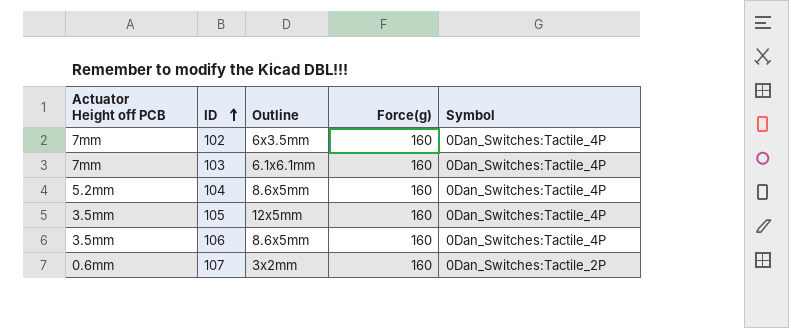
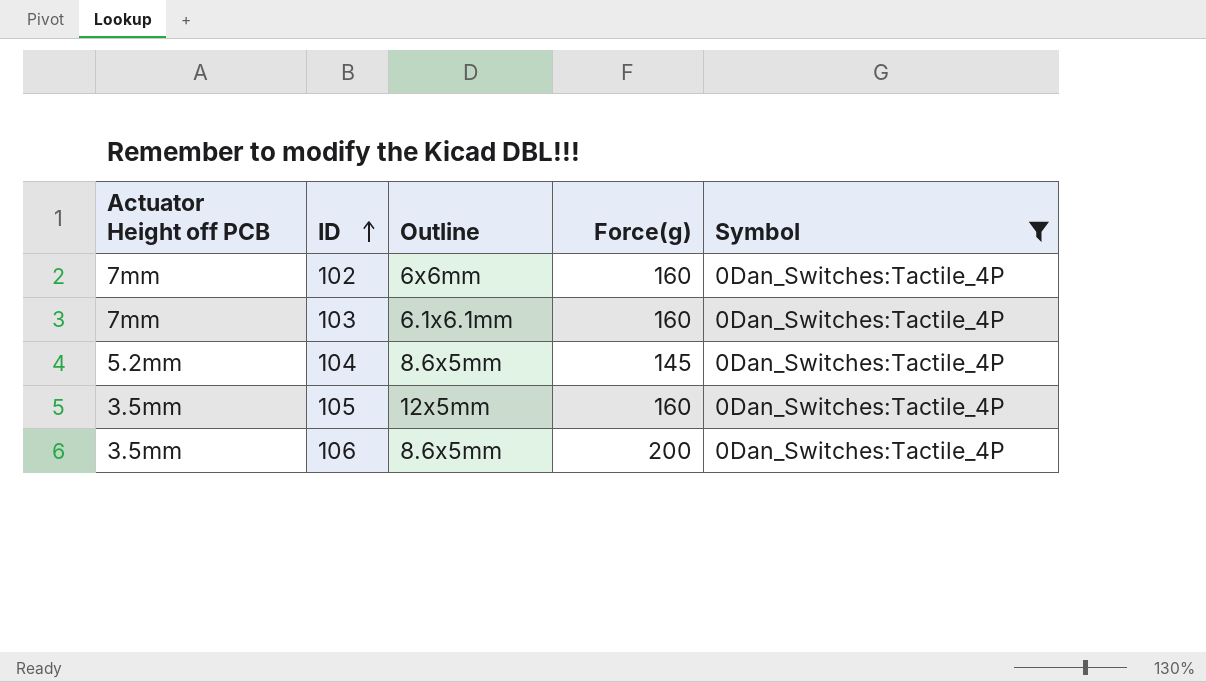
filter: none -> Symbol = 0Dan_Switches:Tactile_4P
102 | Outline: 6x3.5mm -> 6x6mm
104 | Force(g): 160 -> 145
106 | Force(g): 160 -> 200

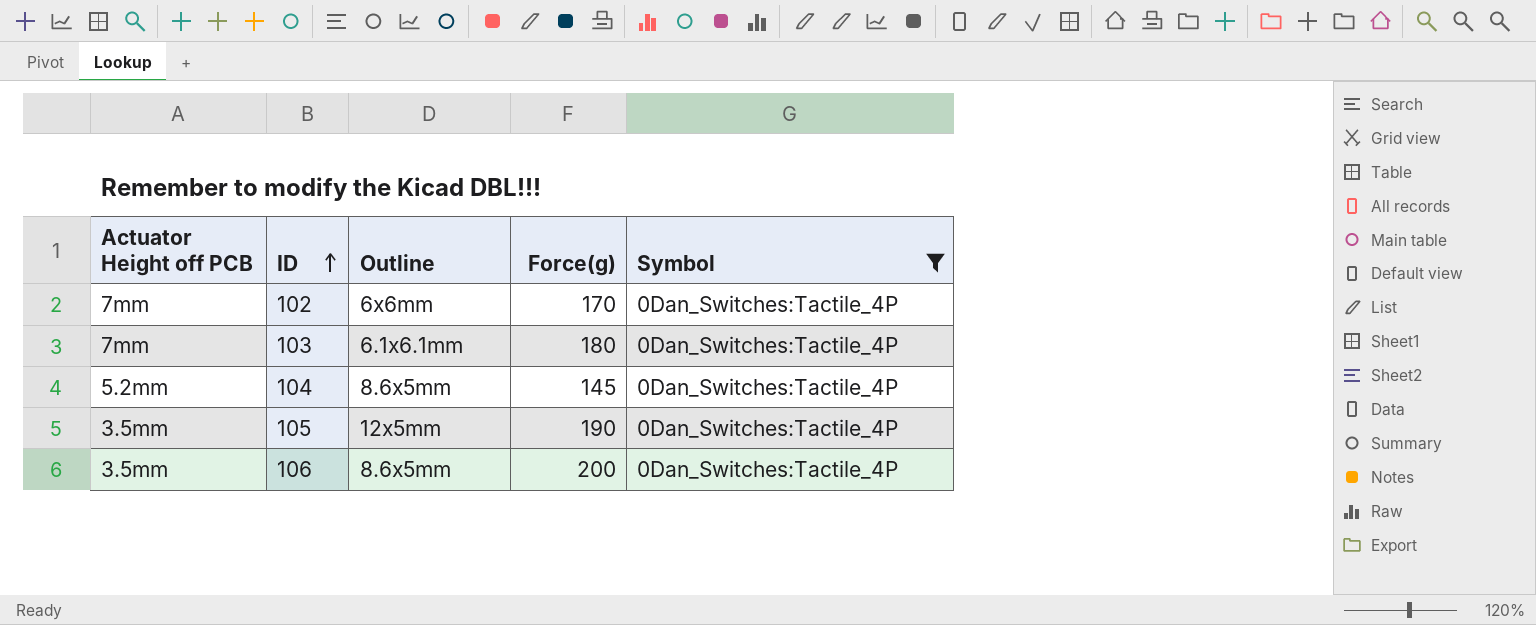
102 | Force(g): 160 -> 170
103 | Force(g): 160 -> 180
105 | Force(g): 160 -> 190

